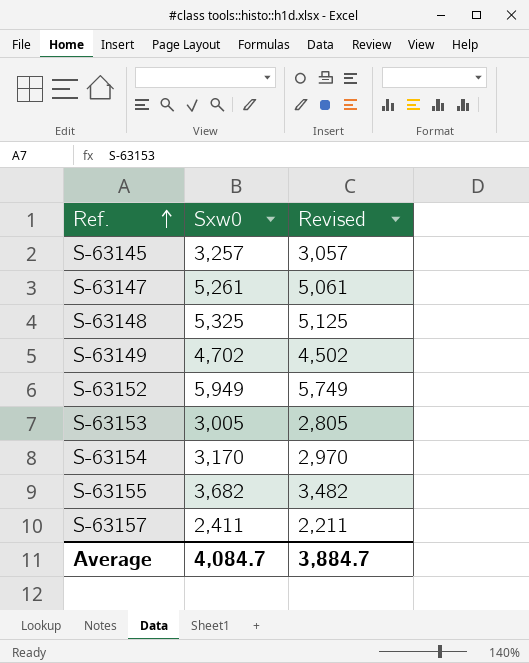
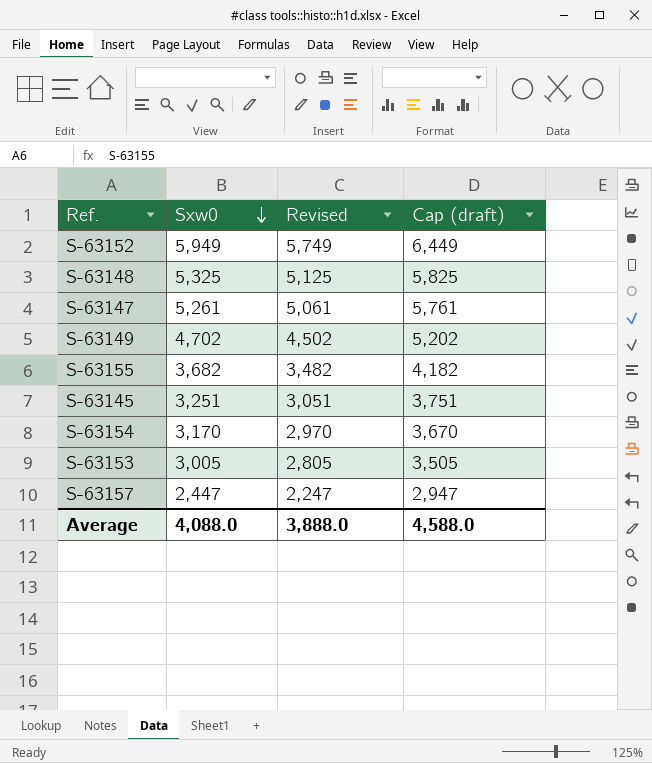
row order: Ref. ascending -> Sxw0 descending
column Cap (draft) | formula: none -> [Sxw0] + 500
S-63145 | Sxw0: 3,257 -> 3,251
S-63145 | Revised: 3,057 -> 3,051
S-63157 | Sxw0: 2,411 -> 2,447
S-63157 | Revised: 2,211 -> 2,247
Average | Sxw0: 4,084.7 -> 4,088.0
Average | Revised: 3,884.7 -> 3,888.0

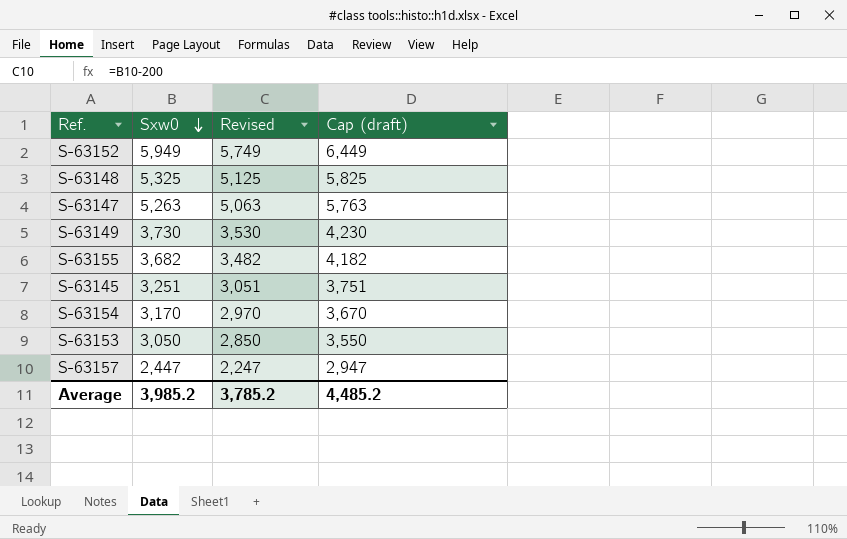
S-63147 | Sxw0: 5,261 -> 5,263
S-63147 | Revised: 5,061 -> 5,063
S-63147 | Cap (draft): 5,761 -> 5,763
S-63149 | Sxw0: 4,702 -> 3,730
S-63149 | Revised: 4,502 -> 3,530
S-63149 | Cap (draft): 5,202 -> 4,230
S-63153 | Sxw0: 3,005 -> 3,050
S-63153 | Revised: 2,805 -> 2,850
S-63153 | Cap (draft): 3,505 -> 3,550
Average | Sxw0: 4,088.0 -> 3,985.2
Average | Revised: 3,888.0 -> 3,785.2
Average | Cap (draft): 4,588.0 -> 4,485.2

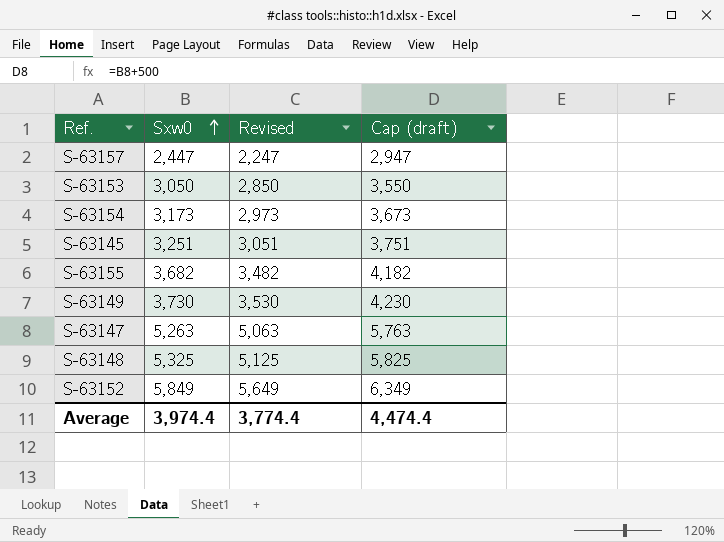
row order: Sxw0 descending -> Sxw0 ascending
S-63154 | Sxw0: 3,170 -> 3,173
S-63154 | Revised: 2,970 -> 2,973
S-63154 | Cap (draft): 3,670 -> 3,673
S-63152 | Sxw0: 5,949 -> 5,849
S-63152 | Revised: 5,749 -> 5,649
S-63152 | Cap (draft): 6,449 -> 6,349
Average | Sxw0: 3,985.2 -> 3,974.4
Average | Revised: 3,785.2 -> 3,774.4
Average | Cap (draft): 4,485.2 -> 4,474.4

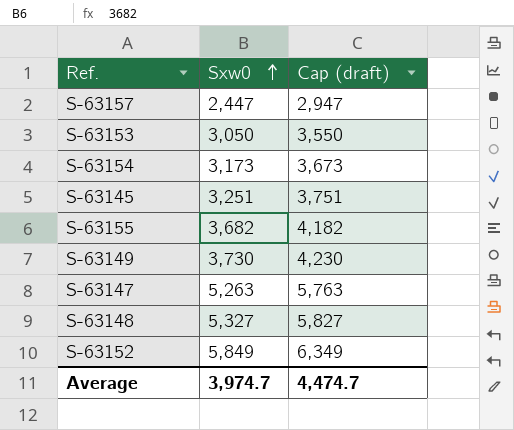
column Revised | formula: [Sxw0] - 200 -> none
S-63148 | Sxw0: 5,325 -> 5,327
S-63148 | Cap (draft): 5,825 -> 5,827
Average | Sxw0: 3,974.4 -> 3,974.7
Average | Cap (draft): 4,474.4 -> 4,474.7

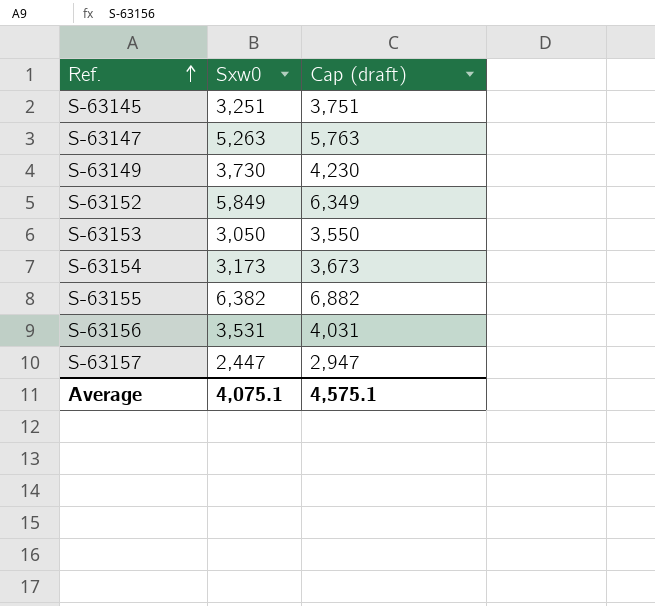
row order: Sxw0 ascending -> Ref. ascending
row S-63148: 5,327 | 5,827 -> none
S-63155 | Sxw0: 3,682 -> 6,382
S-63155 | Cap (draft): 4,182 -> 6,882
row S-63156: none -> 3,531 | 4,031
Average | Sxw0: 3,974.7 -> 4,075.1
Average | Cap (draft): 4,474.7 -> 4,575.1

